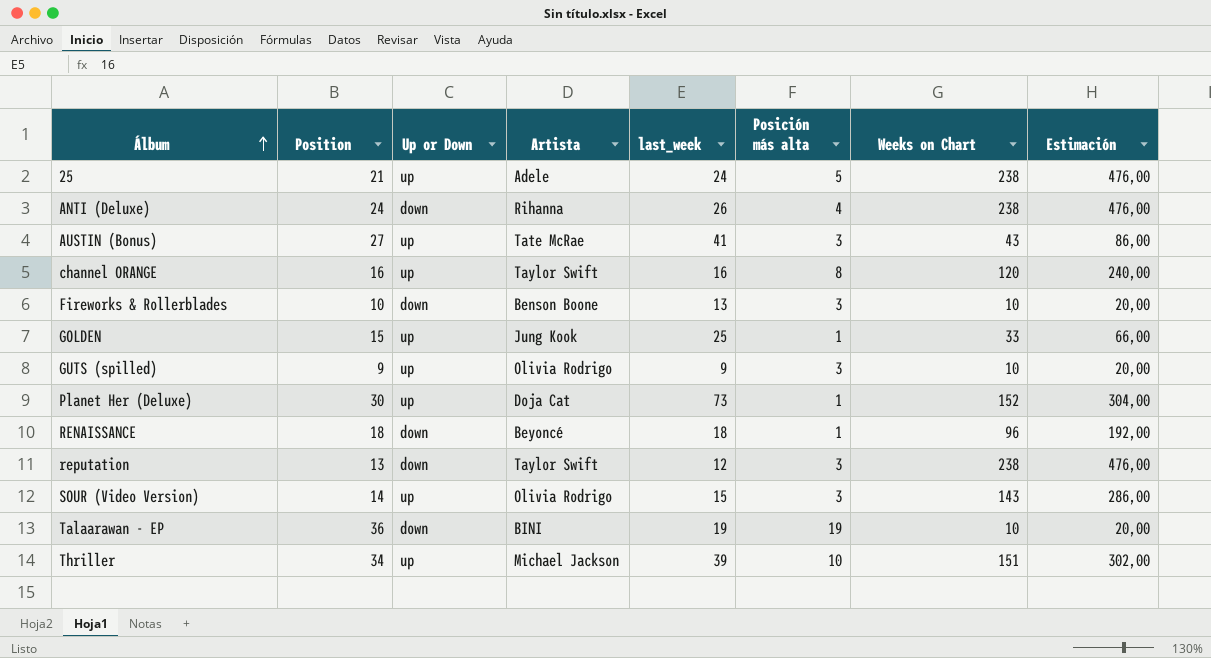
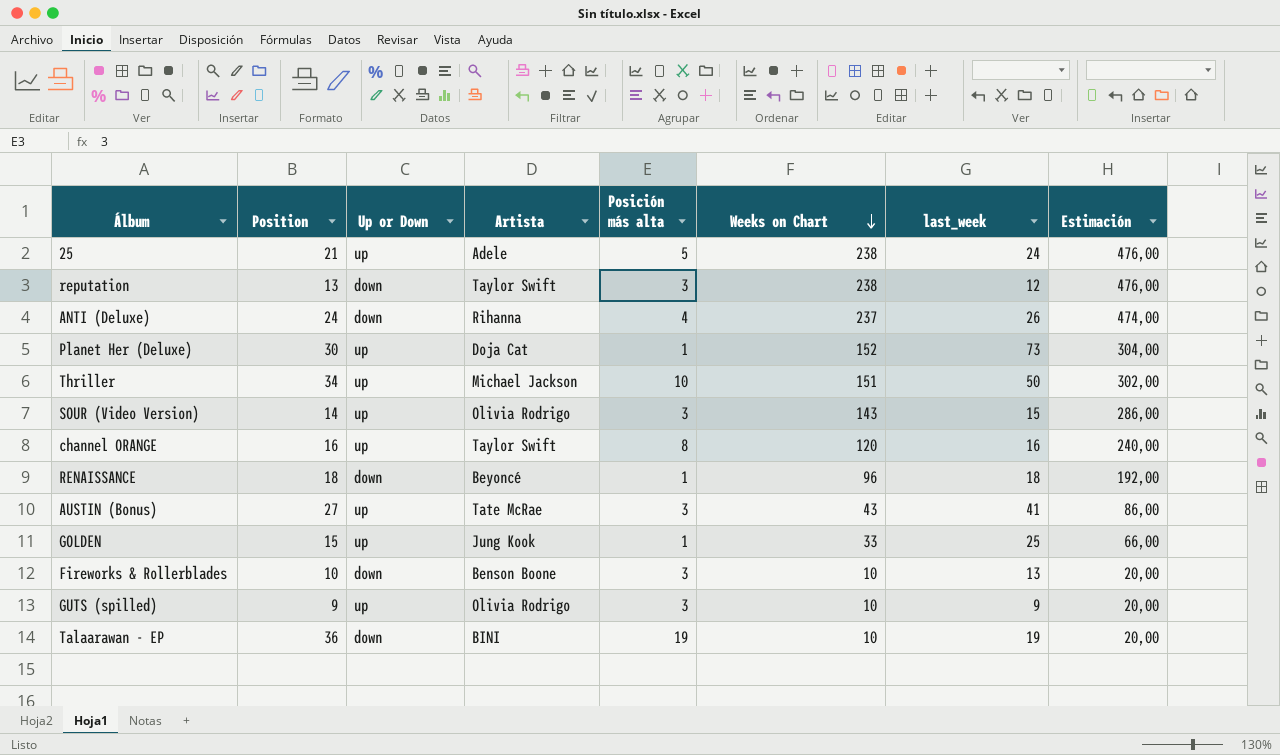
row order: Álbum ascending -> Weeks on Chart descending
column last_week | position: 5 -> 7
ANTI (Deluxe) | Weeks on Chart: 238 -> 237
ANTI (Deluxe) | Estimación: 476,00 -> 474,00
Thriller | last_week: 39 -> 50

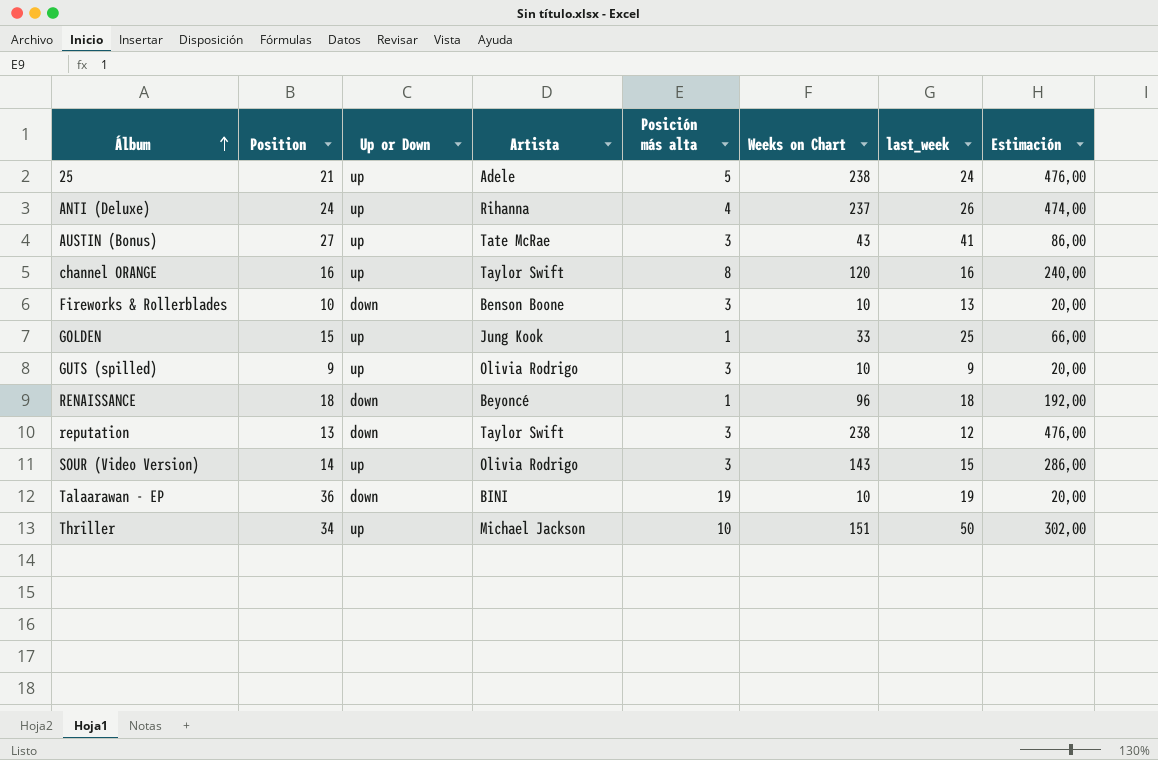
row order: Weeks on Chart descending -> Álbum ascending
row Planet Her (Deluxe): 30 | up | Doja Cat | 1 | 152 | 73 | 304,00 -> none
ANTI (Deluxe) | Up or Down: down -> up

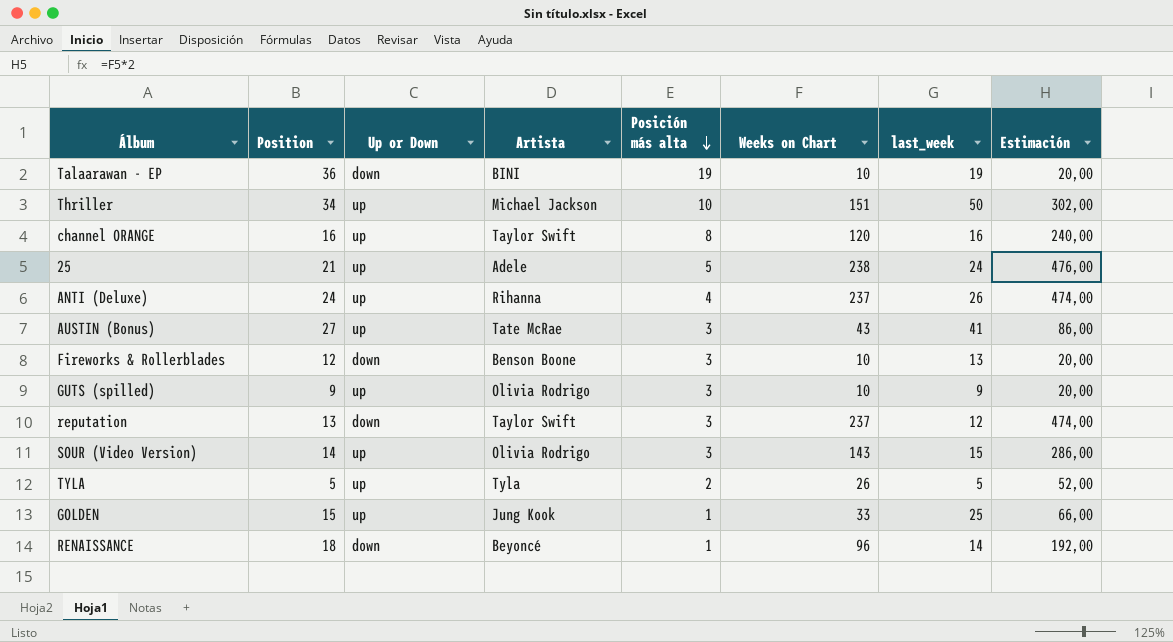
row order: Álbum ascending -> Posición más alta descending
Fireworks & Rollerblades | Position: 10 -> 12
reputation | Weeks on Chart: 238 -> 237
reputation | Estimación: 476,00 -> 474,00
row TYLA: none -> 5 | up | Tyla | 2 | 26 | 5 | 52,00
RENAISSANCE | last_week: 18 -> 14

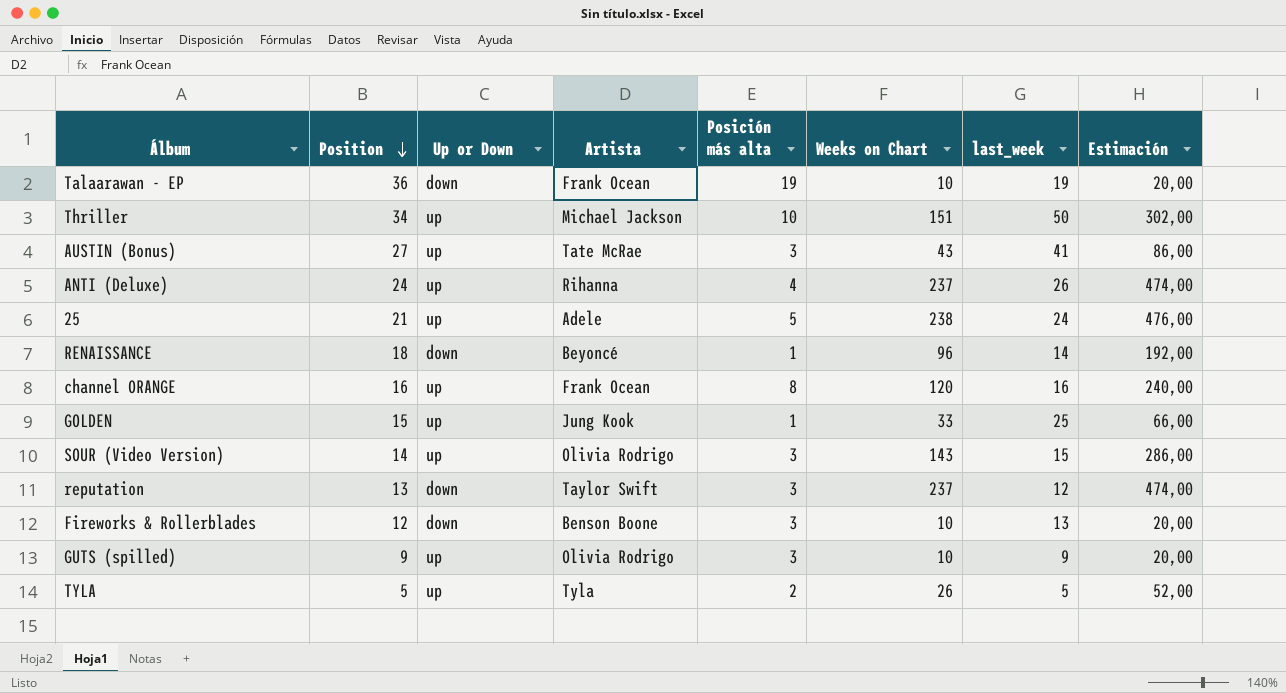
row order: Posición más alta descending -> Position descending
Talaarawan - EP | Artista: BINI -> Frank Ocean
channel ORANGE | Artista: Taylor Swift -> Frank Ocean

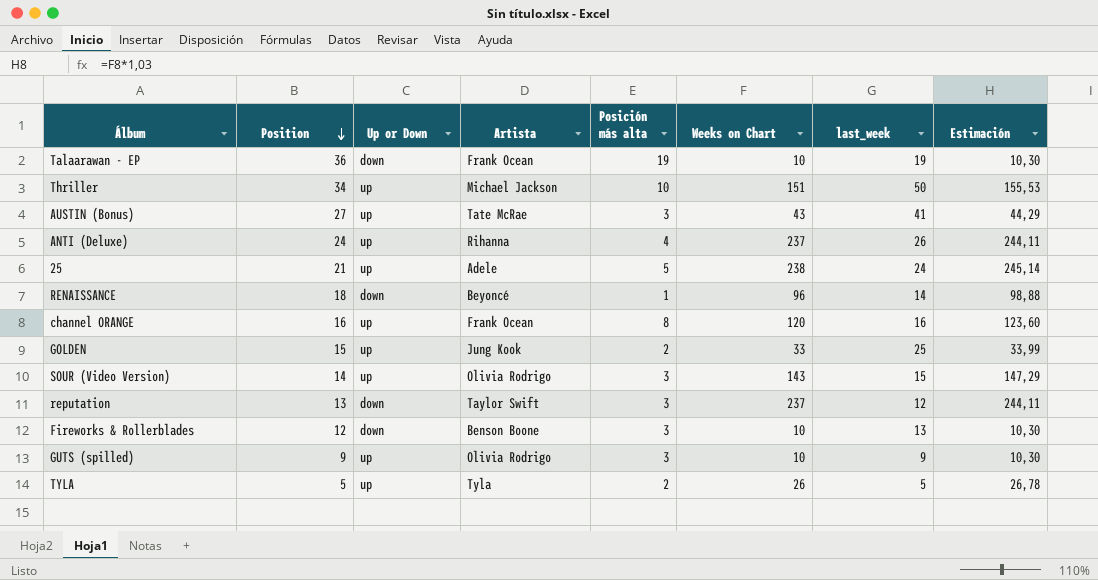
column Estimación | formula: [Weeks on Chart] * 2 -> [Weeks on Chart] * 1,03
GOLDEN | Posición más alta: 1 -> 2

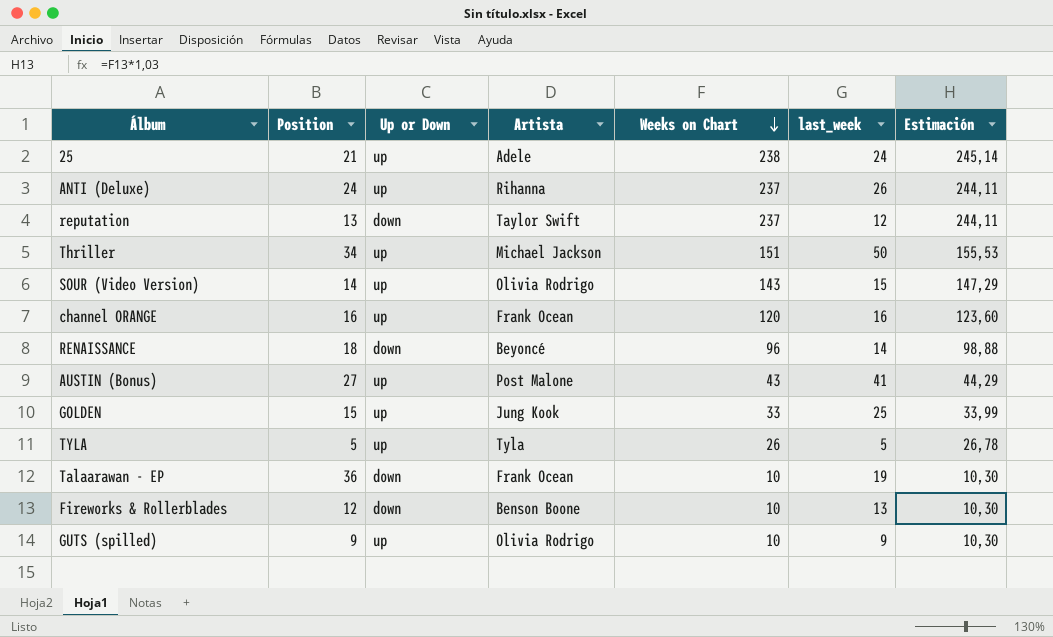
row order: Position descending -> Weeks on Chart descending
column Posición más alta | position: 5 -> none
AUSTIN (Bonus) | Artista: Tate McRae -> Post Malone

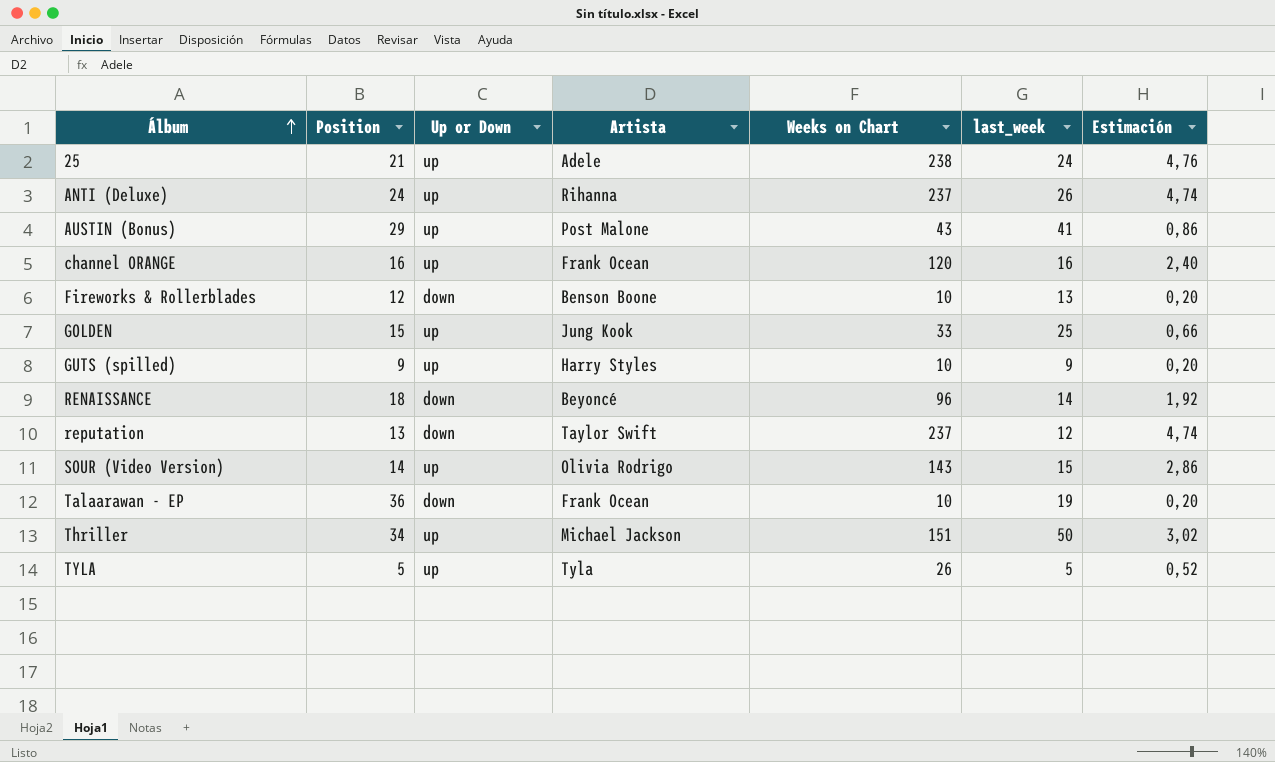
row order: Weeks on Chart descending -> Álbum ascending
column Estimación | formula: [Weeks on Chart] * 1,03 -> [Weeks on Chart] * 0,02
AUSTIN (Bonus) | Position: 27 -> 29
GUTS (spilled) | Artista: Olivia Rodrigo -> Harry Styles

